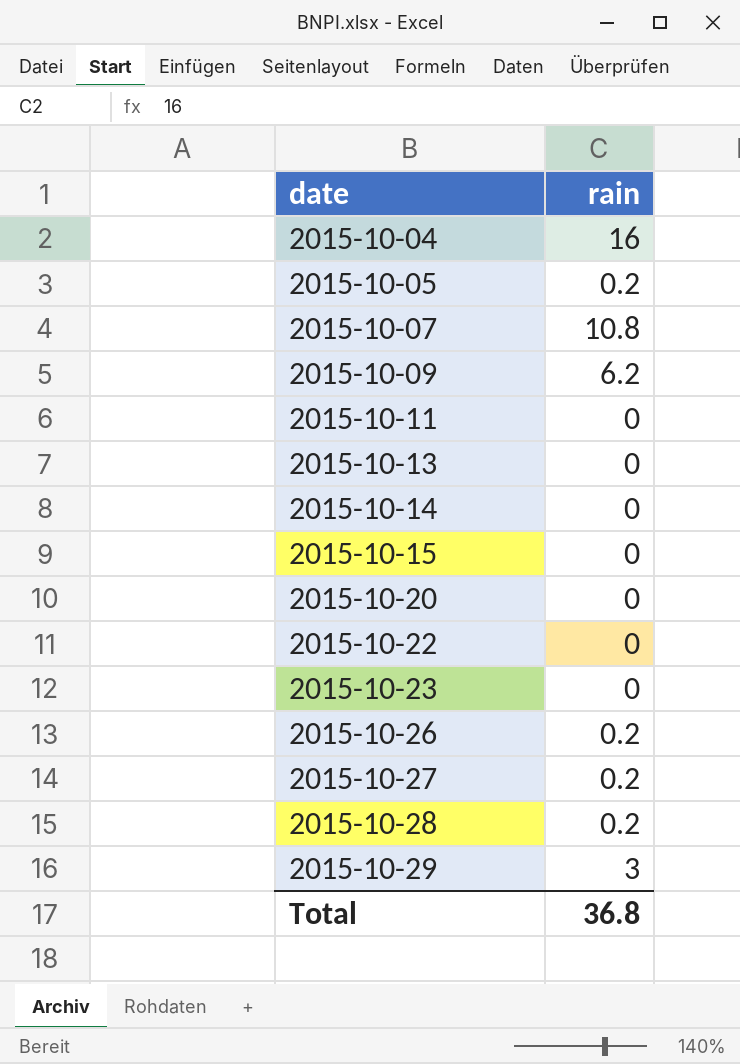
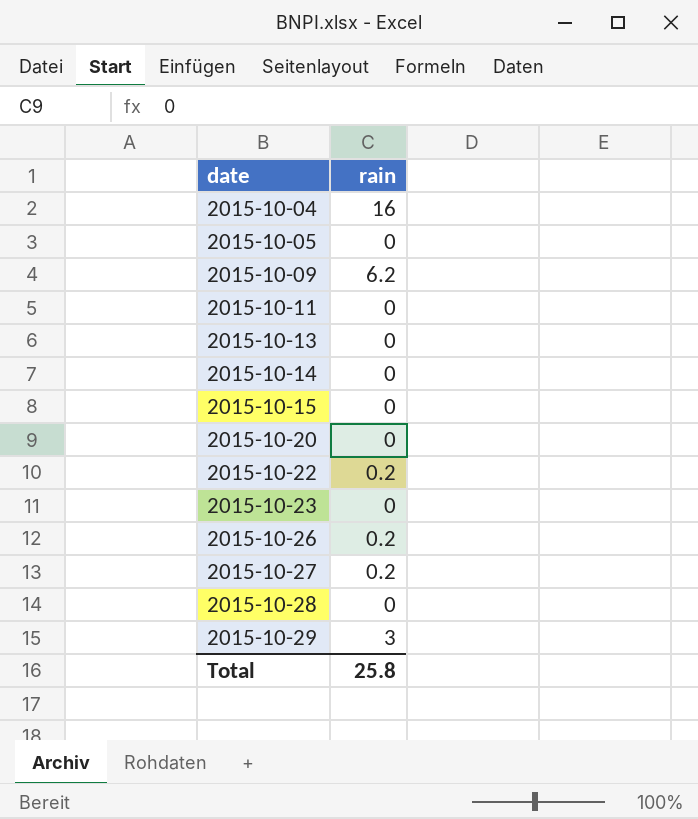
row 2015-10-07: 10.8 -> none
2015-10-05 | rain: 0.2 -> 0
2015-10-22 | rain: 0 -> 0.2
2015-10-28 | rain: 0.2 -> 0
Total | rain: 36.8 -> 25.8

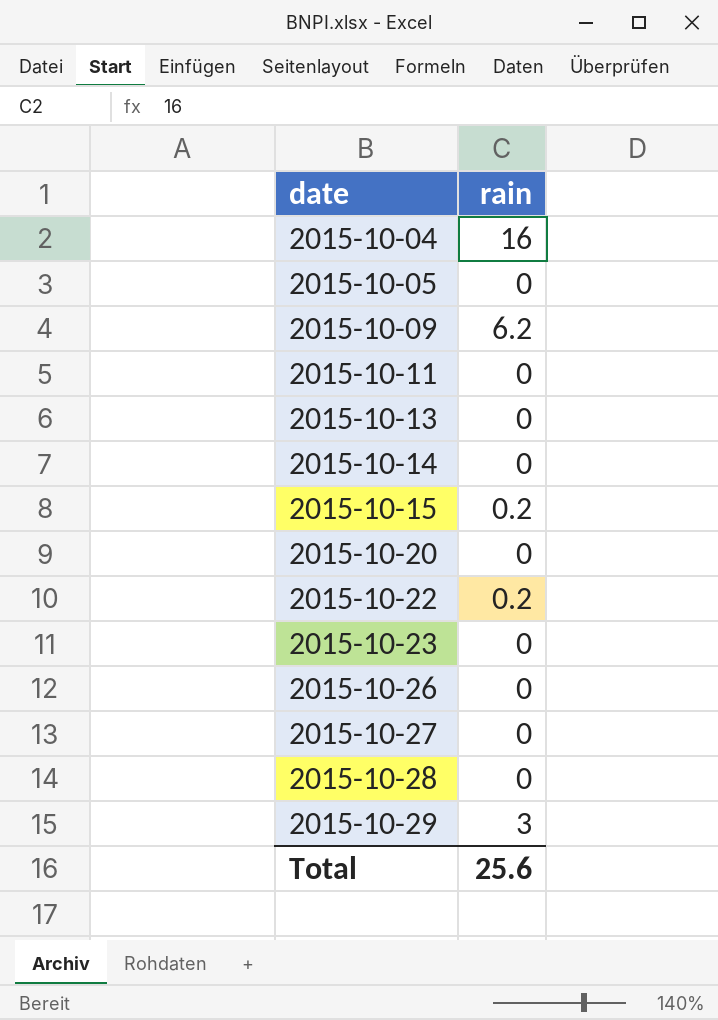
2015-10-15 | rain: 0 -> 0.2
2015-10-26 | rain: 0.2 -> 0
2015-10-27 | rain: 0.2 -> 0
Total | rain: 25.8 -> 25.6

